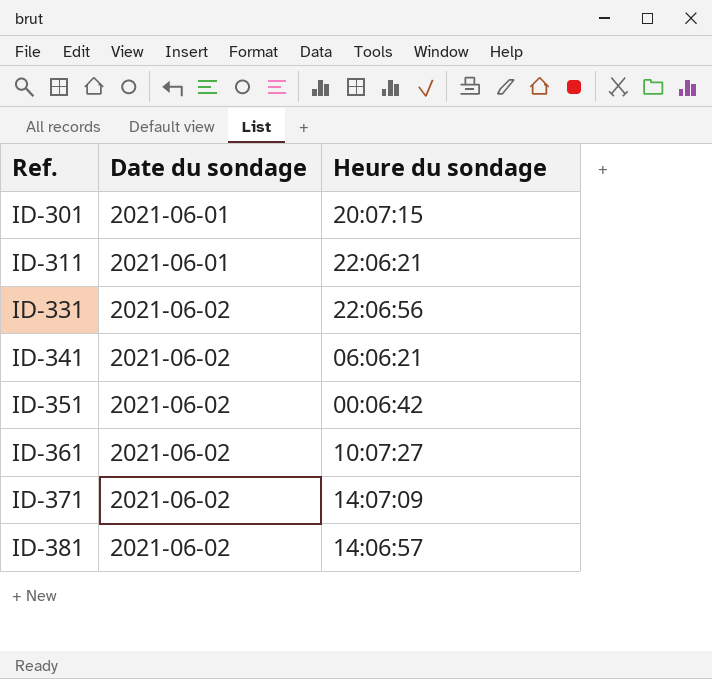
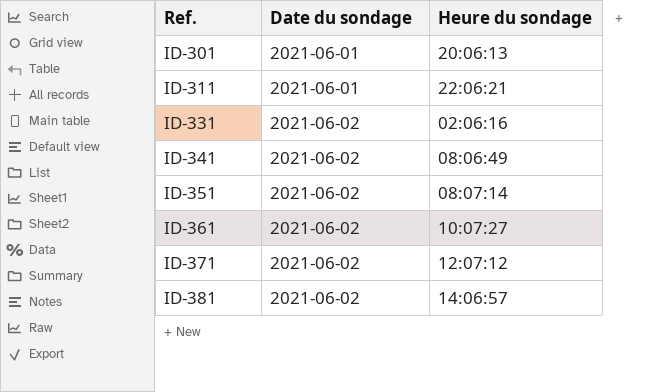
ID-301 | Heure du sondage: 20:07:15 -> 20:06:13
ID-331 | Heure du sondage: 22:06:56 -> 02:06:16
ID-341 | Heure du sondage: 06:06:21 -> 08:06:49
ID-351 | Heure du sondage: 00:06:42 -> 08:07:14
ID-371 | Heure du sondage: 14:07:09 -> 12:07:12

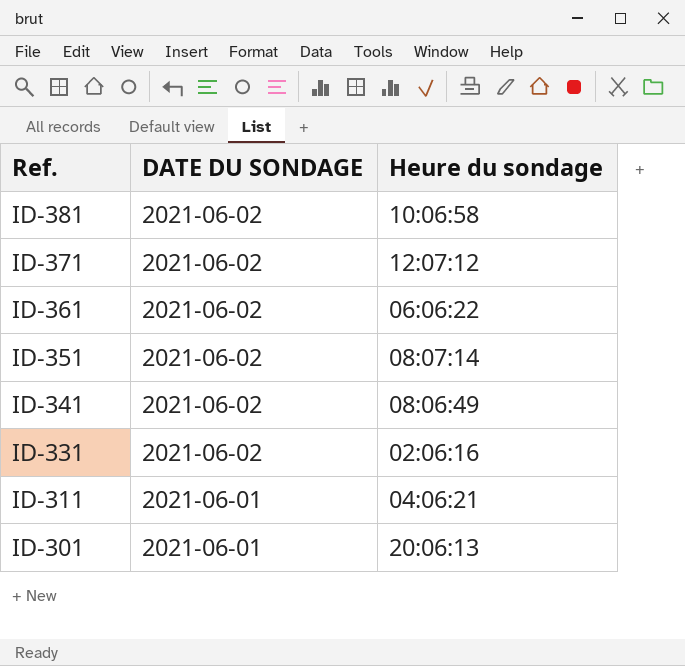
row order: Ref. ascending -> Ref. descending
column name: Date du sondage -> DATE DU SONDAGE
ID-381 | Heure du sondage: 14:06:57 -> 10:06:58
ID-361 | Heure du sondage: 10:07:27 -> 06:06:22
ID-311 | Heure du sondage: 22:06:21 -> 04:06:21

